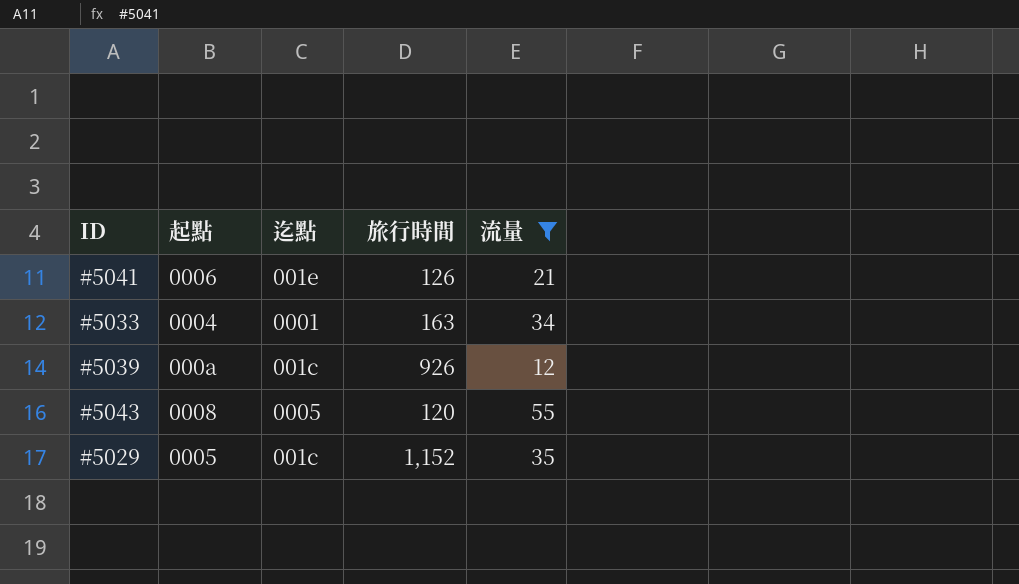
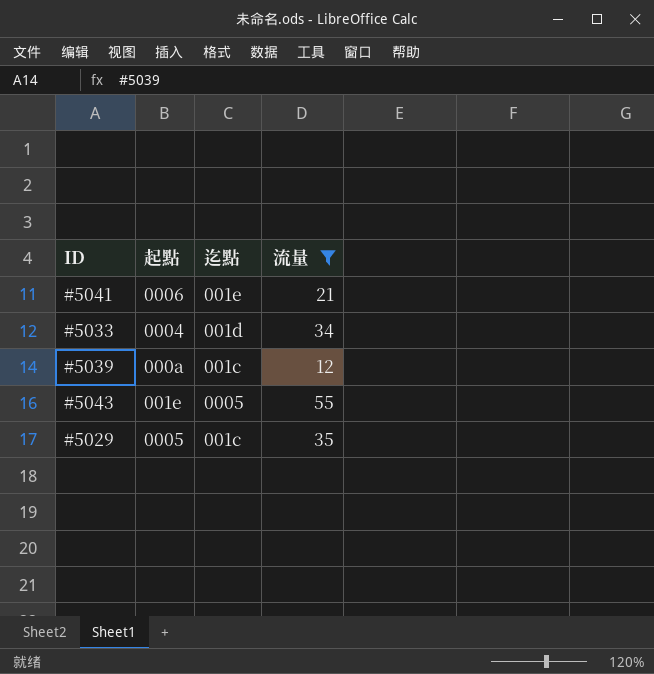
column 旅行時間 | position: 4 -> none
#5033 | 迄點: 0001 -> 001d
#5043 | 起點: 0008 -> 001e

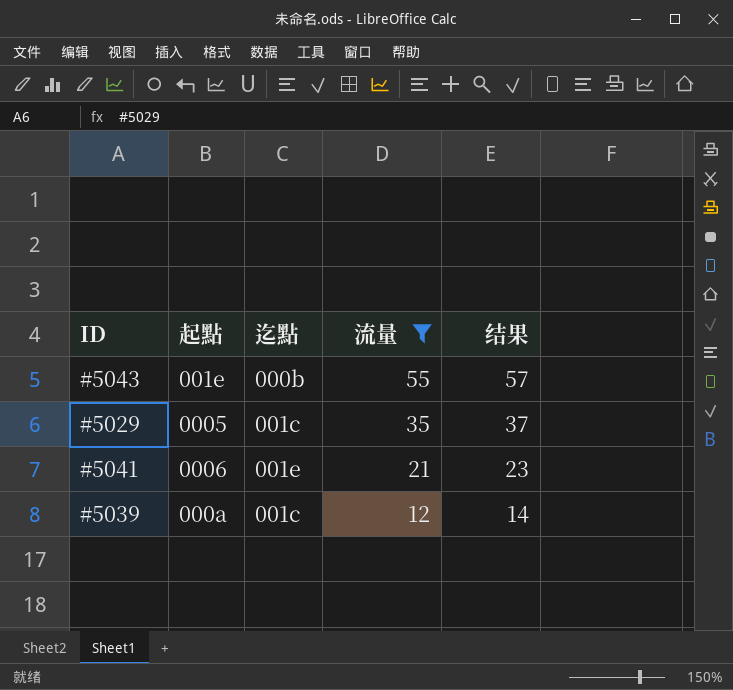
row order: none -> 流量 descending
column 结果 | formula: none -> [流量] + 2
row #5033: 0004 | 001d | 34 -> none
#5043 | 迄點: 0005 -> 000b

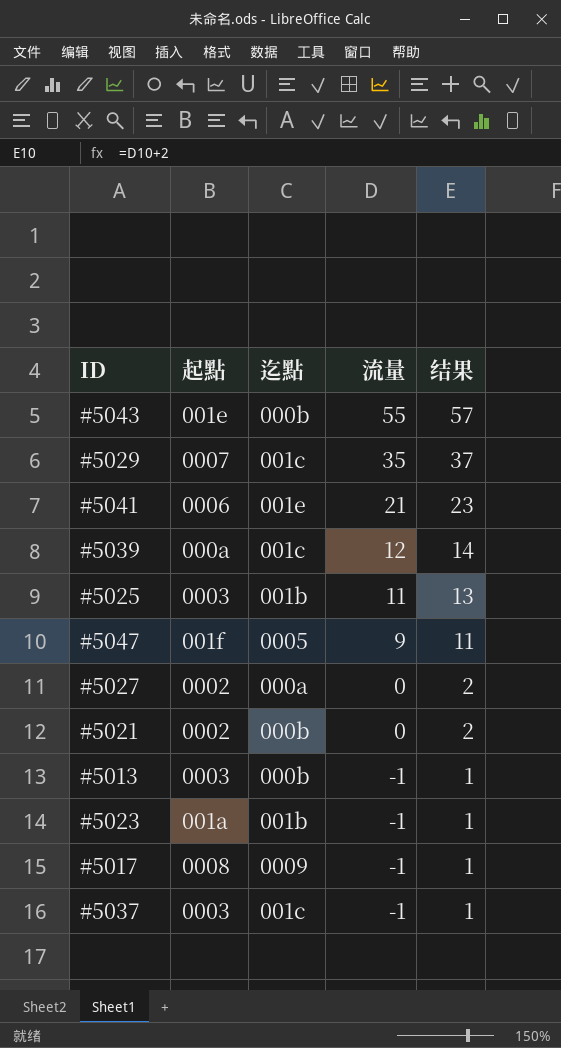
filter: 流量 >= 12 -> none
#5029 | 起點: 0005 -> 0007

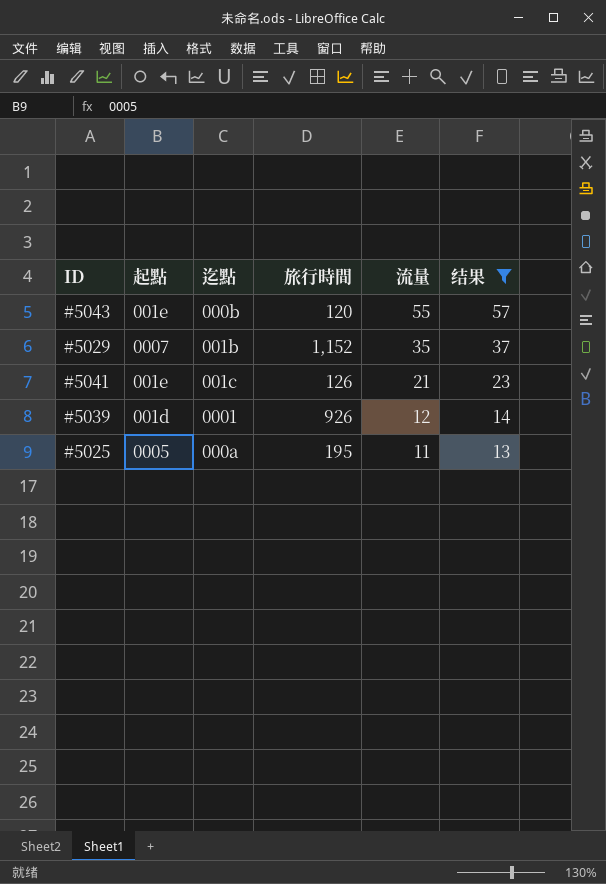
filter: none -> 结果 >= 13
column 旅行時間 | position: none -> 4
#5029 | 迄點: 001c -> 001b
#5041 | 起點: 0006 -> 001e
#5041 | 迄點: 001e -> 001c
#5039 | 起點: 000a -> 001d
#5039 | 迄點: 001c -> 0001
#5025 | 起點: 0003 -> 0005
#5025 | 迄點: 001b -> 000a

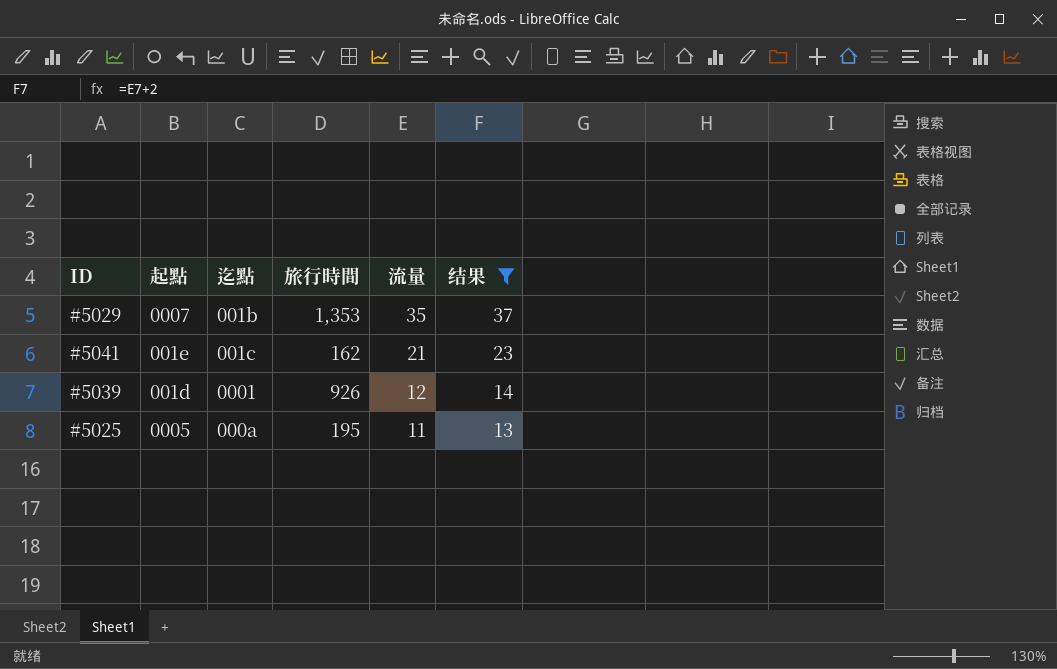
row #5043: 001e | 000b | 120 | 55 | 57 -> none
#5029 | 旅行時間: 1,152 -> 1,353
#5041 | 旅行時間: 126 -> 162

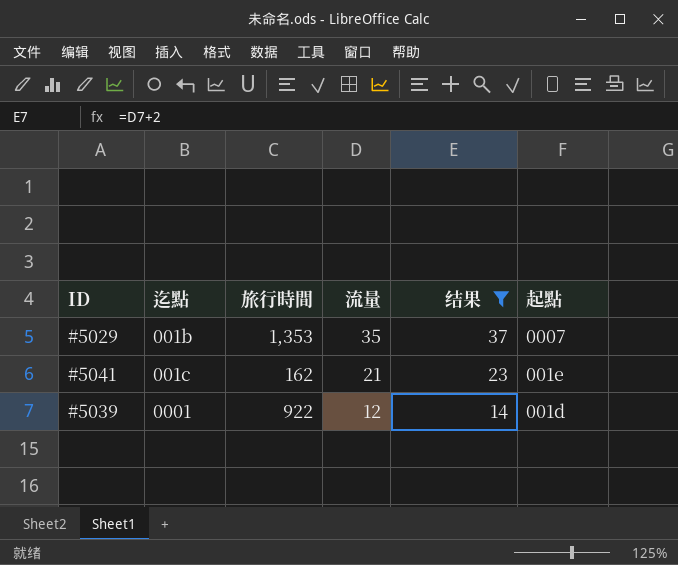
column 起點 | position: 2 -> 6
row #5025: 0005 | 000a | 195 | 11 | 13 -> none
#5039 | 旅行時間: 926 -> 922

